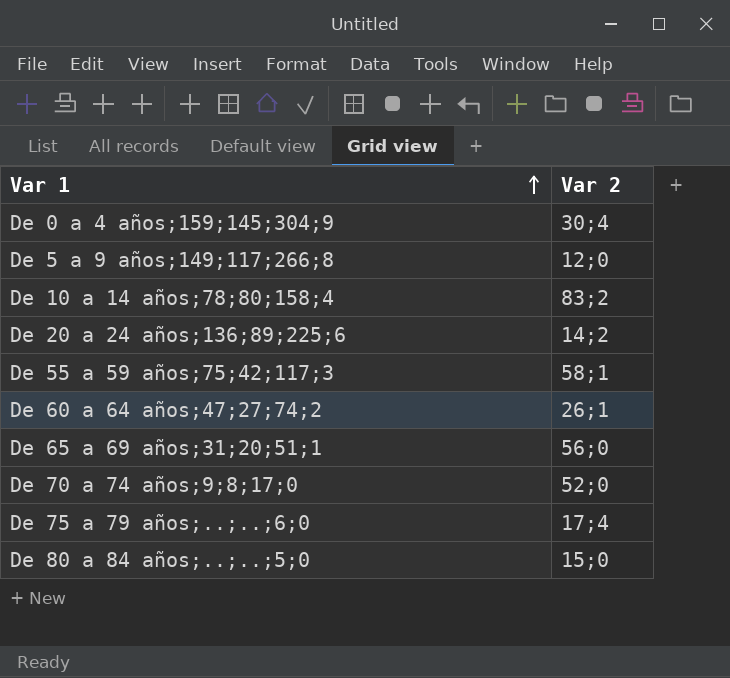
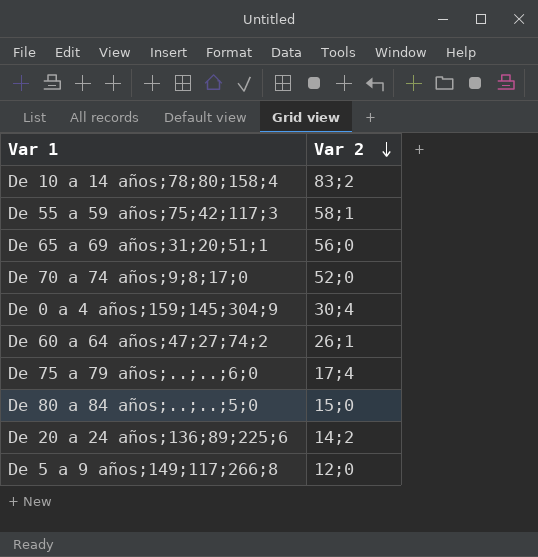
row order: Var 1 ascending -> Var 2 descending

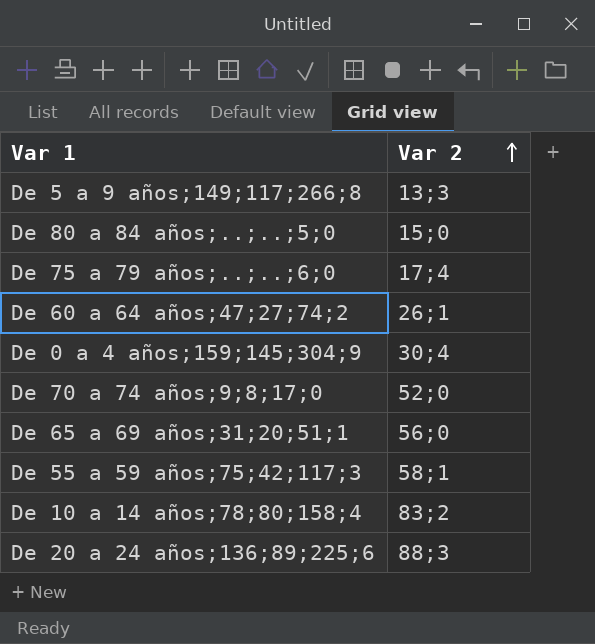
row order: Var 2 descending -> Var 2 ascending
De 5 a 9 años;149;117;266;8 | Var 2: 12;0 -> 13;3
De 20 a 24 años;136;89;225;6 | Var 2: 14;2 -> 88;3

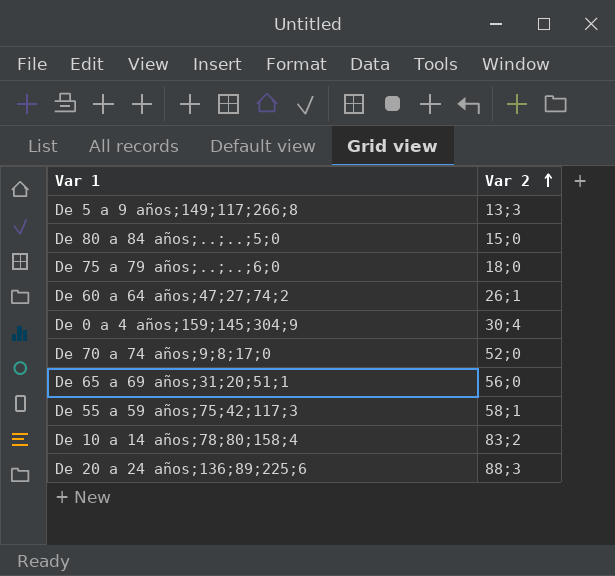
De 75 a 79 años;..;..;6;0 | Var 2: 17;4 -> 18;0

